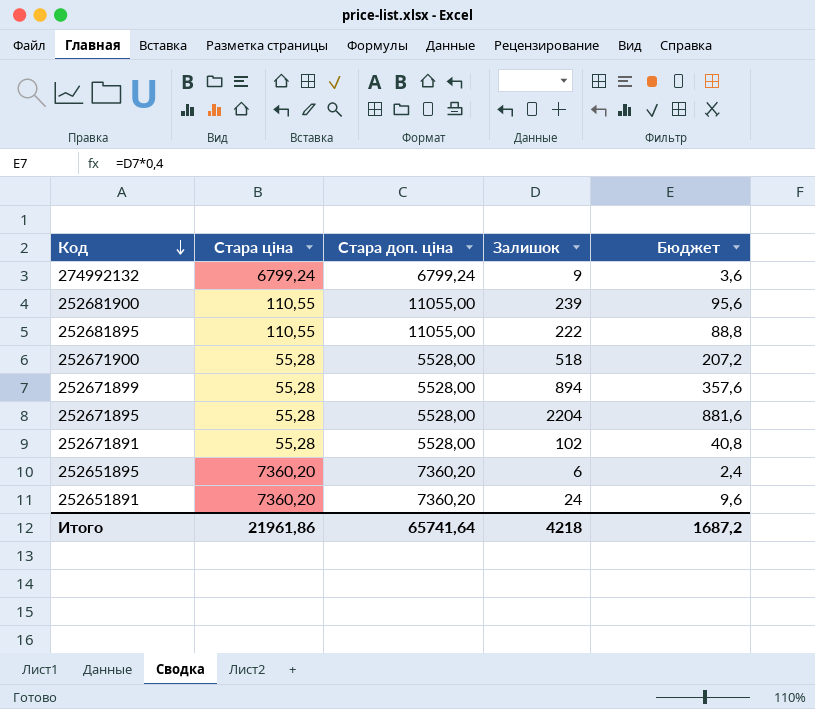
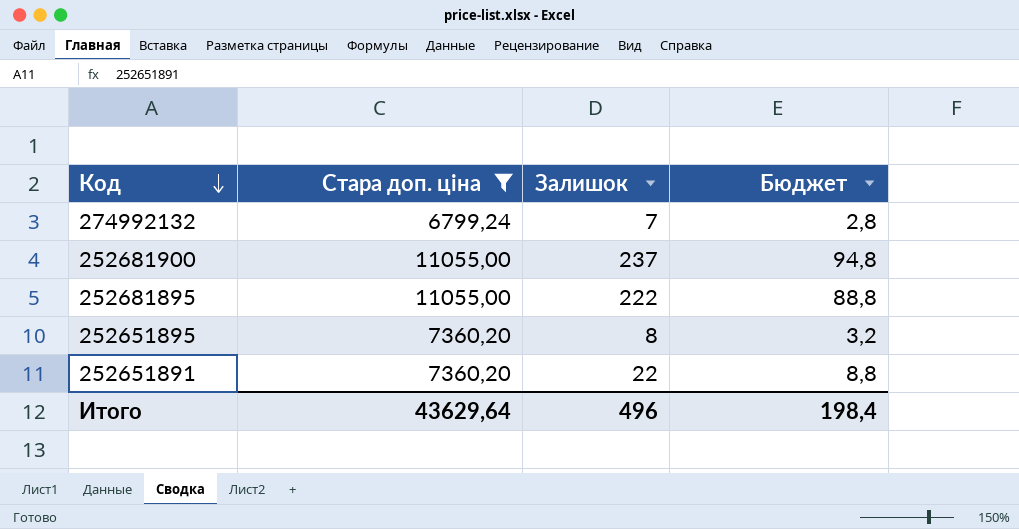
filter: none -> Стара доп. ціна != 5528,00
column Стара ціна | position: 2 -> none
274992132 | Залишок: 9 -> 7
274992132 | Бюджет: 3,6 -> 2,8
252681900 | Залишок: 239 -> 237
252681900 | Бюджет: 95,6 -> 94,8
252651895 | Залишок: 6 -> 8
252651895 | Бюджет: 2,4 -> 3,2
252651891 | Залишок: 24 -> 22
252651891 | Бюджет: 9,6 -> 8,8
Итого | Стара доп. ціна: 65741,64 -> 43629,64
Итого | Залишок: 4218 -> 496
Итого | Бюджет: 1687,2 -> 198,4

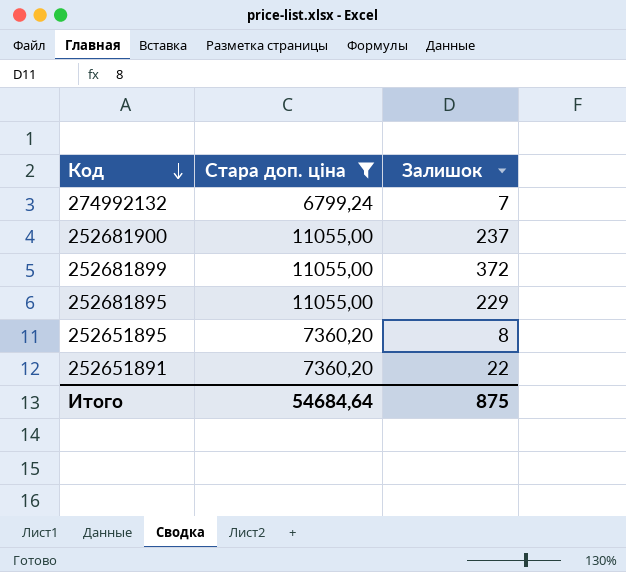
column Бюджет | formula: [Залишок] * 0,4 -> none
row 252681899: none -> 11055,00 | 372
252681895 | Залишок: 222 -> 229
Итого | Стара доп. ціна: 43629,64 -> 54684,64
Итого | Залишок: 496 -> 875

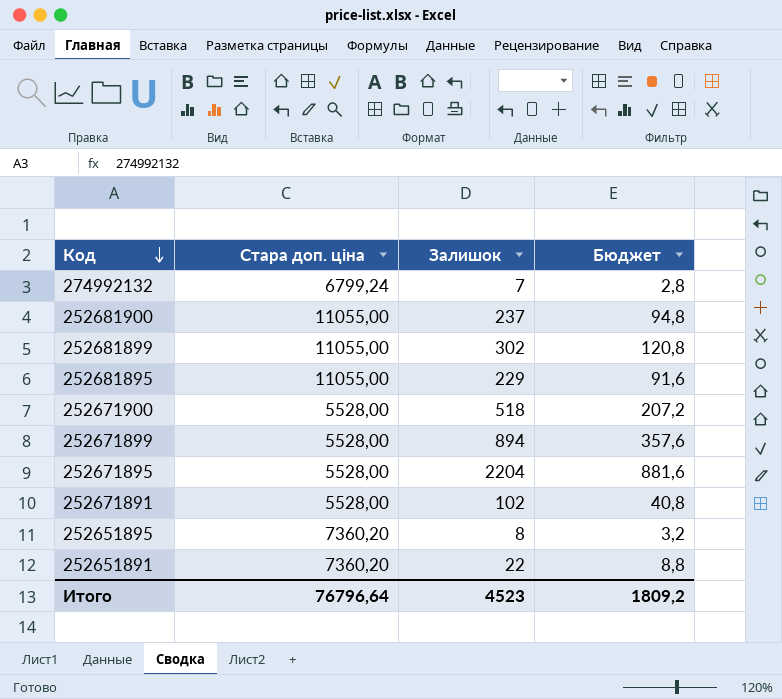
filter: Стара доп. ціна != 5528,00 -> none
column Бюджет | formula: none -> [Залишок] * 0,4
252681899 | Залишок: 372 -> 302
Итого | Стара доп. ціна: 54684,64 -> 76796,64
Итого | Залишок: 875 -> 4523

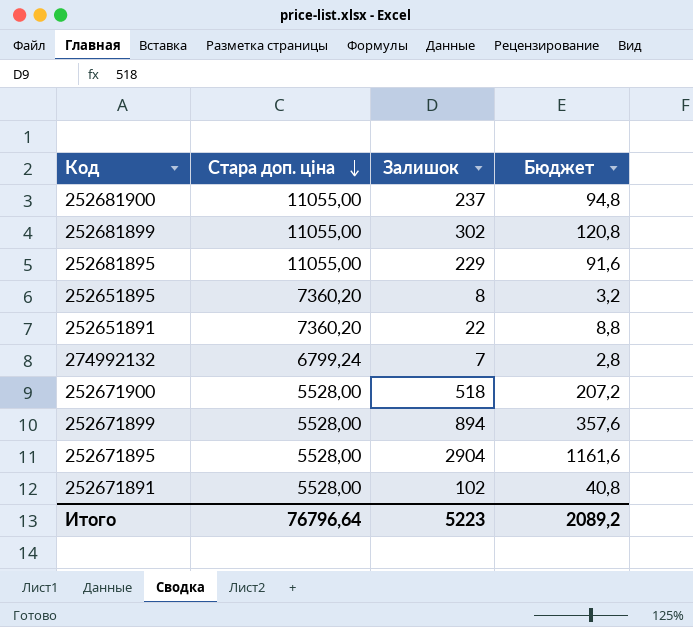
row order: Код descending -> Стара доп. ціна descending
252671895 | Залишок: 2204 -> 2904
252671895 | Бюджет: 881,6 -> 1161,6
Итого | Залишок: 4523 -> 5223
Итого | Бюджет: 1809,2 -> 2089,2

